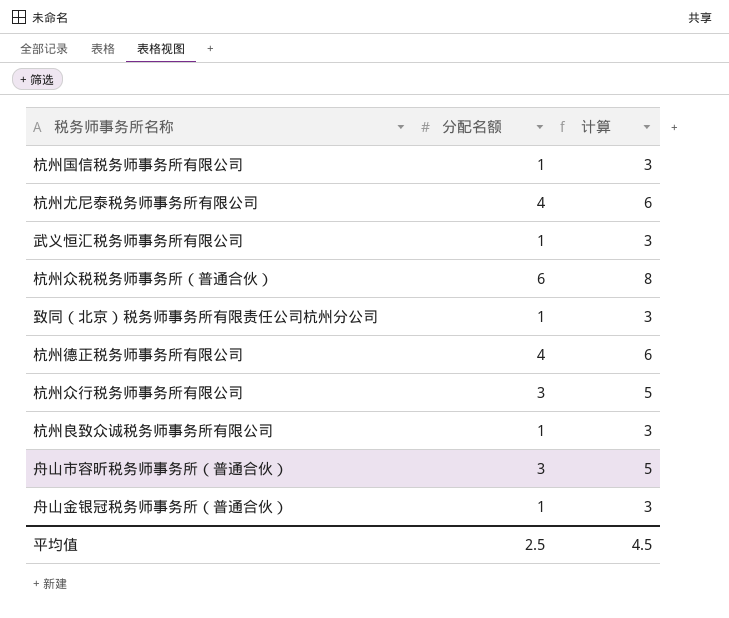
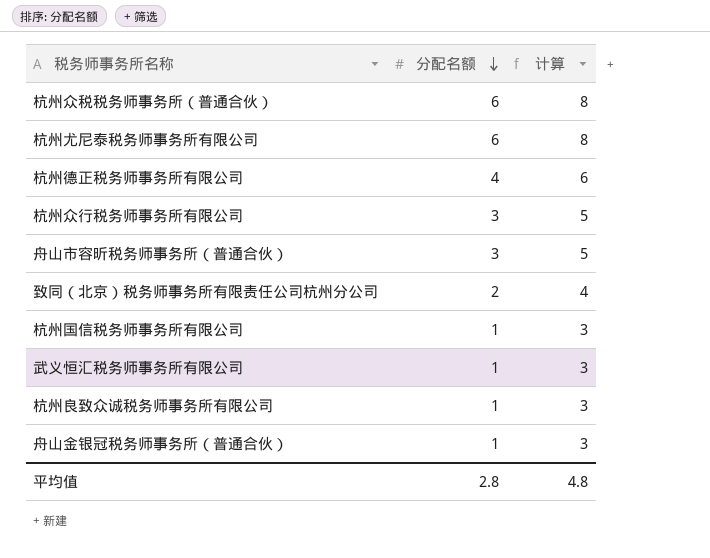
row order: none -> 分配名额 descending
杭州尤尼泰税务师事务所有限公司 | 分配名额: 4 -> 6
杭州尤尼泰税务师事务所有限公司 | 计算: 6 -> 8
致同（北京）税务师事务所有限责任公司杭州分公司 | 分配名额: 1 -> 2
致同（北京）税务师事务所有限责任公司杭州分公司 | 计算: 3 -> 4
平均值 | 分配名额: 2.5 -> 2.8
平均值 | 计算: 4.5 -> 4.8

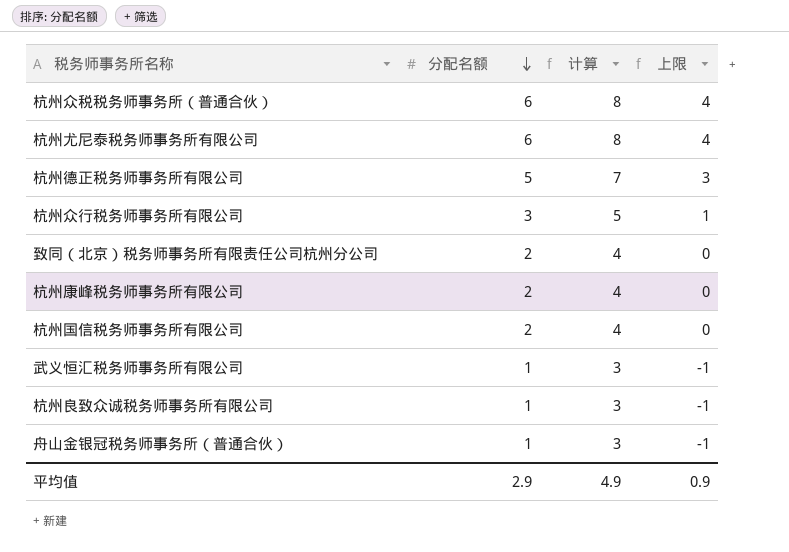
column 上限 | formula: none -> [分配名额] - 2
row 舟山市容昕税务师事务所（普通合伙）: 3 | 5 -> none
杭州德正税务师事务所有限公司 | 分配名额: 4 -> 5
杭州德正税务师事务所有限公司 | 计算: 6 -> 7
row 杭州康峰税务师事务所有限公司: none -> 2 | 4 | 0
杭州国信税务师事务所有限公司 | 分配名额: 1 -> 2
杭州国信税务师事务所有限公司 | 计算: 3 -> 4
平均值 | 分配名额: 2.8 -> 2.9
平均值 | 计算: 4.8 -> 4.9

